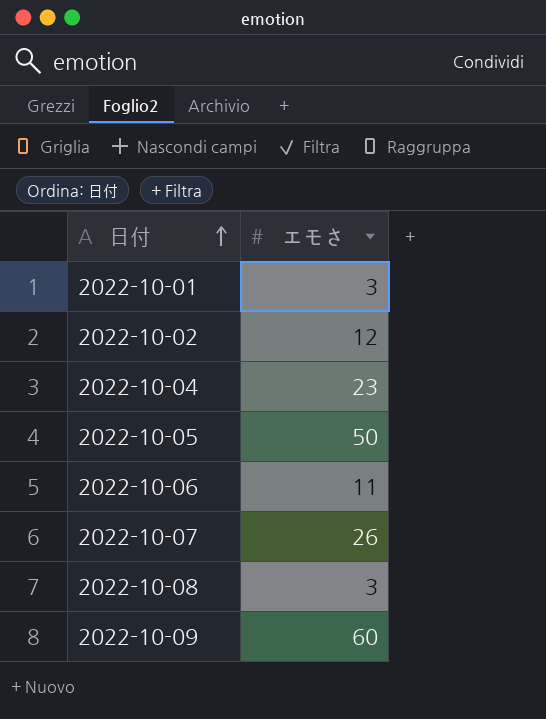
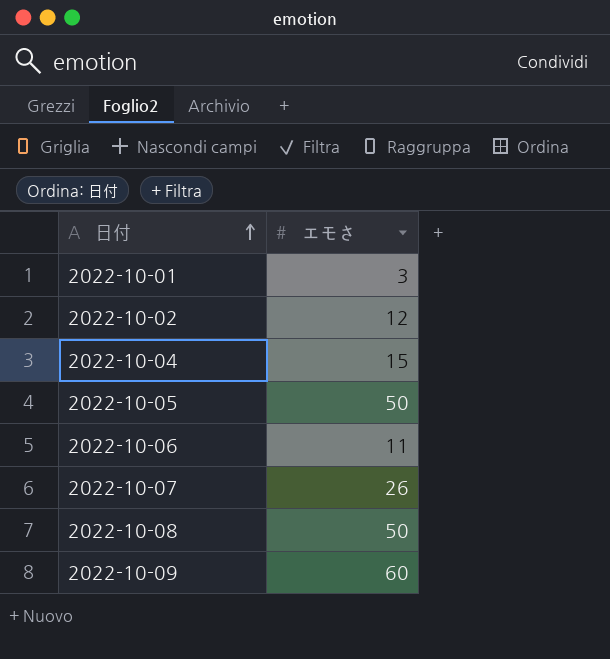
2022-10-04 | エモさ: 23 -> 15
2022-10-08 | エモさ: 3 -> 50

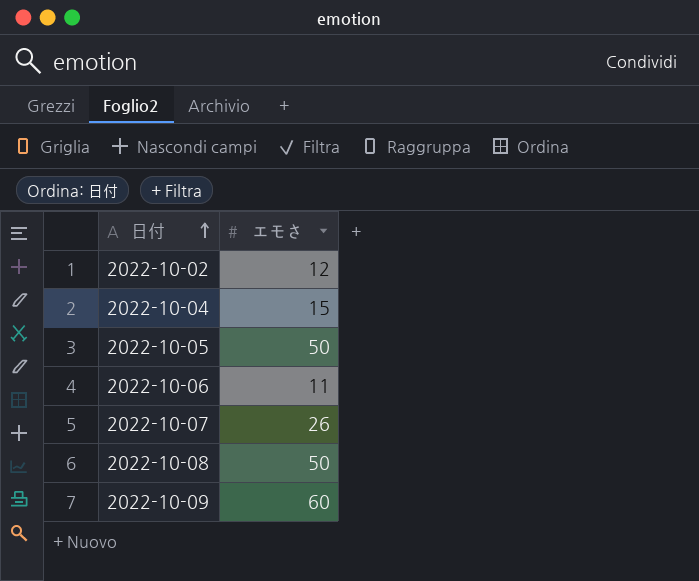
row 2022-10-01: 3 -> none

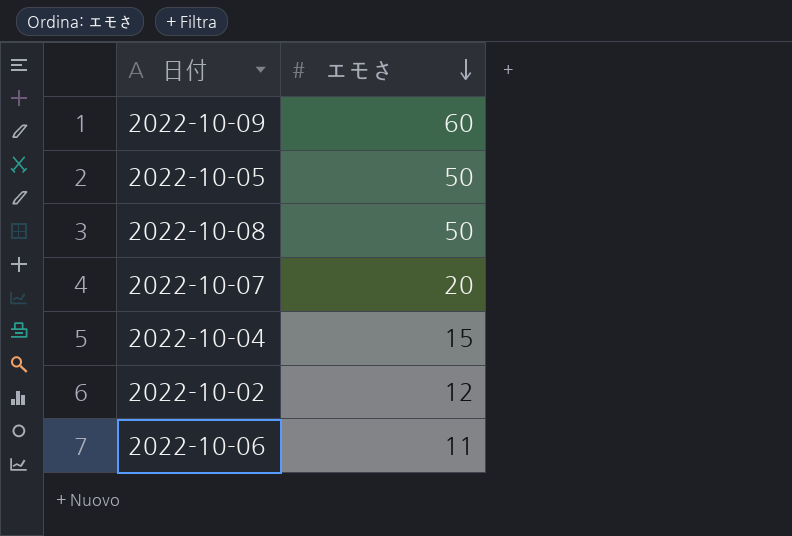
row order: 日付 ascending -> エモさ descending
2022-10-07 | エモさ: 26 -> 20

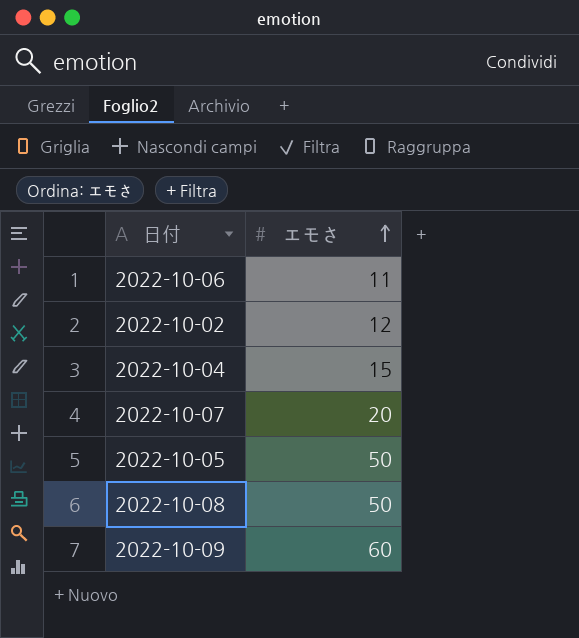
row order: エモさ descending -> エモさ ascending

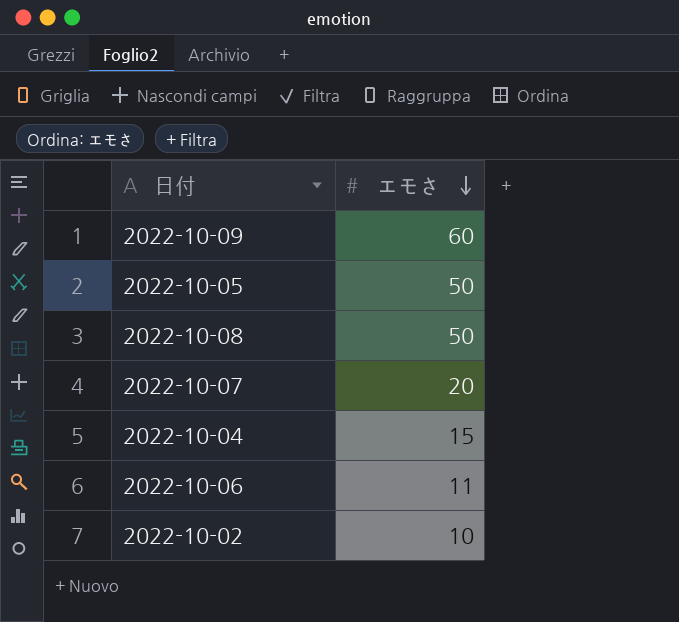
row order: エモさ ascending -> エモさ descending
2022-10-02 | エモさ: 12 -> 10

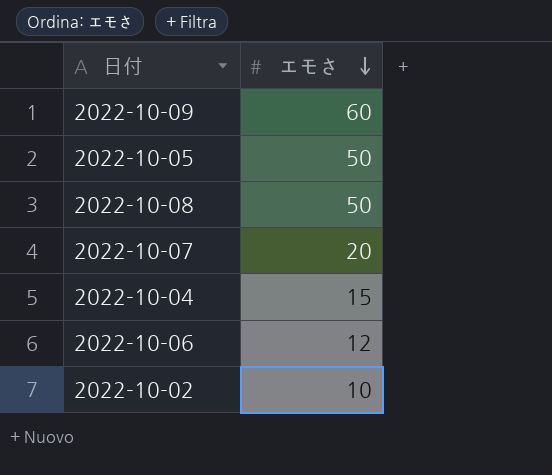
2022-10-06 | エモさ: 11 -> 12

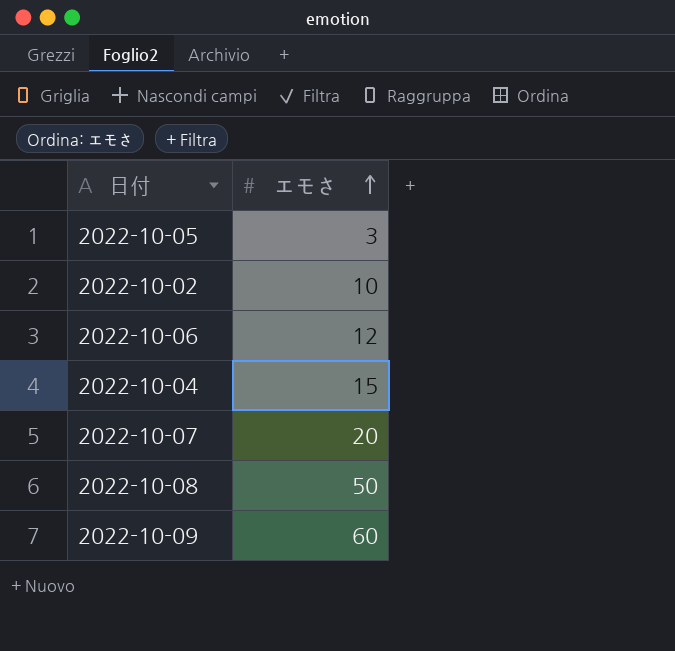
row order: エモさ descending -> エモさ ascending
2022-10-05 | エモさ: 50 -> 3

